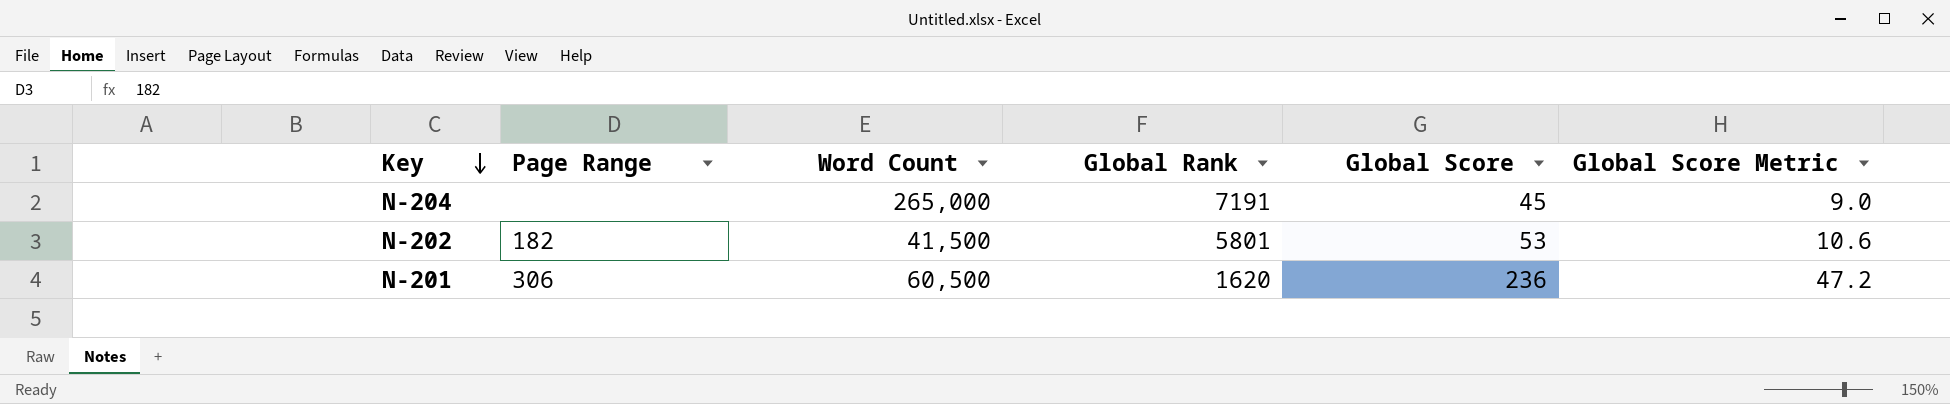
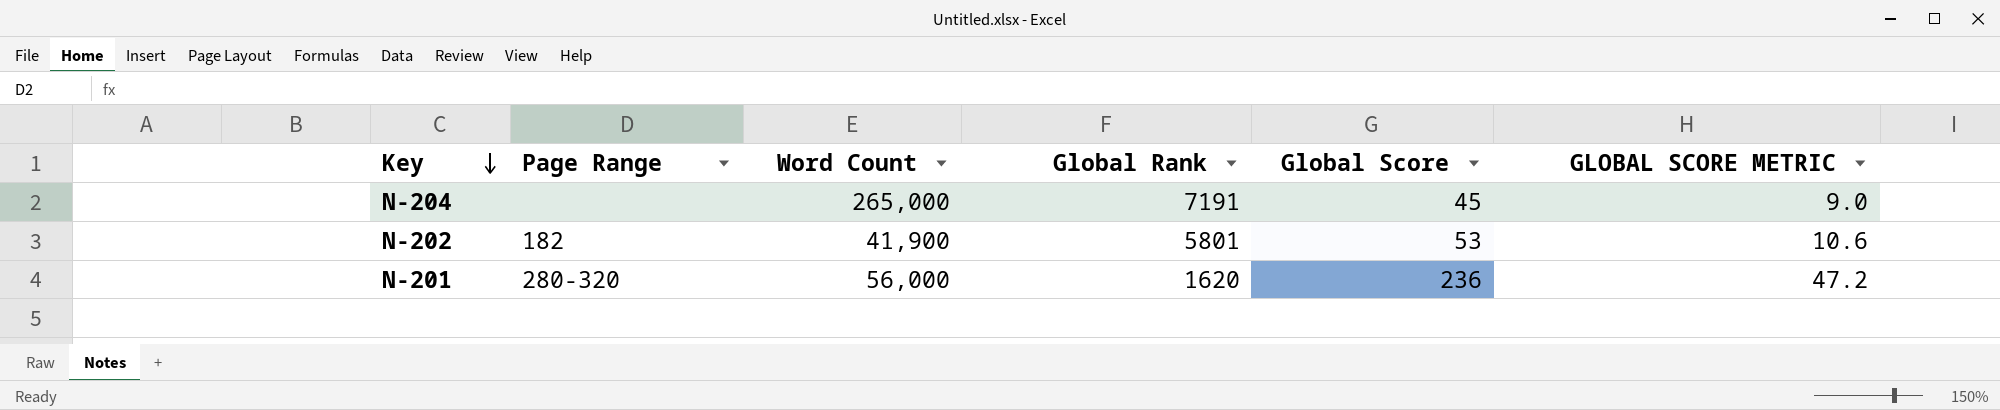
column name: Global Score Metric -> GLOBAL SCORE METRIC
N-202 | Word Count: 41,500 -> 41,900
N-201 | Page Range: 306 -> 280-320
N-201 | Word Count: 60,500 -> 56,000

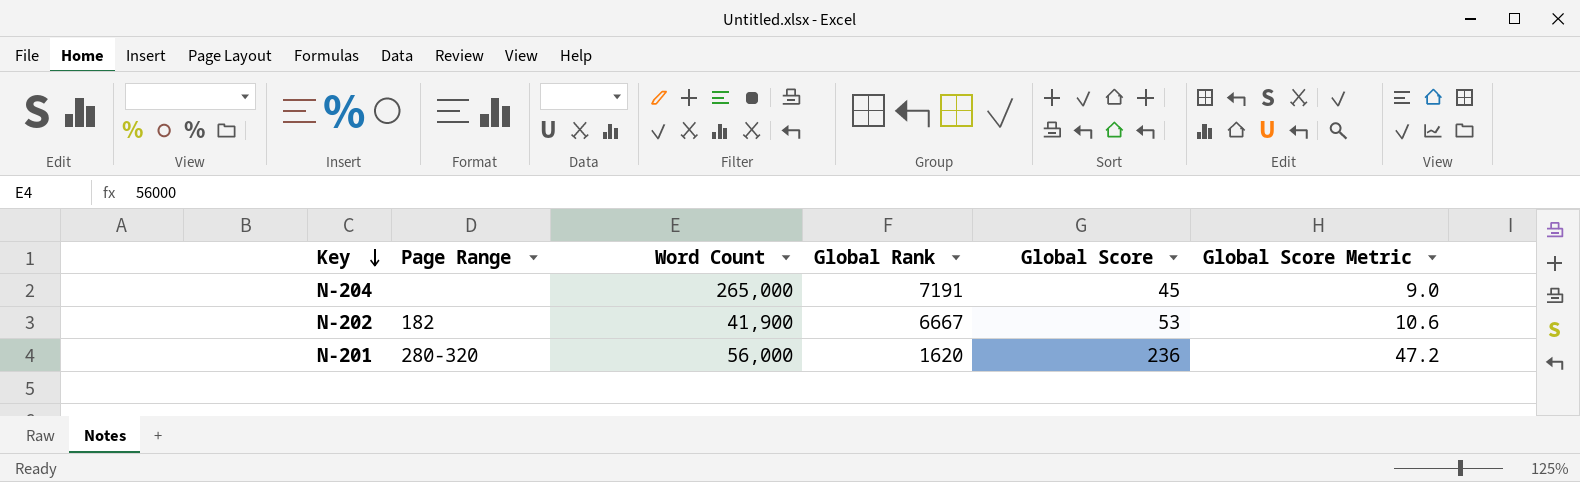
column name: GLOBAL SCORE METRIC -> Global Score Metric
N-202 | Global Rank: 5801 -> 6667

